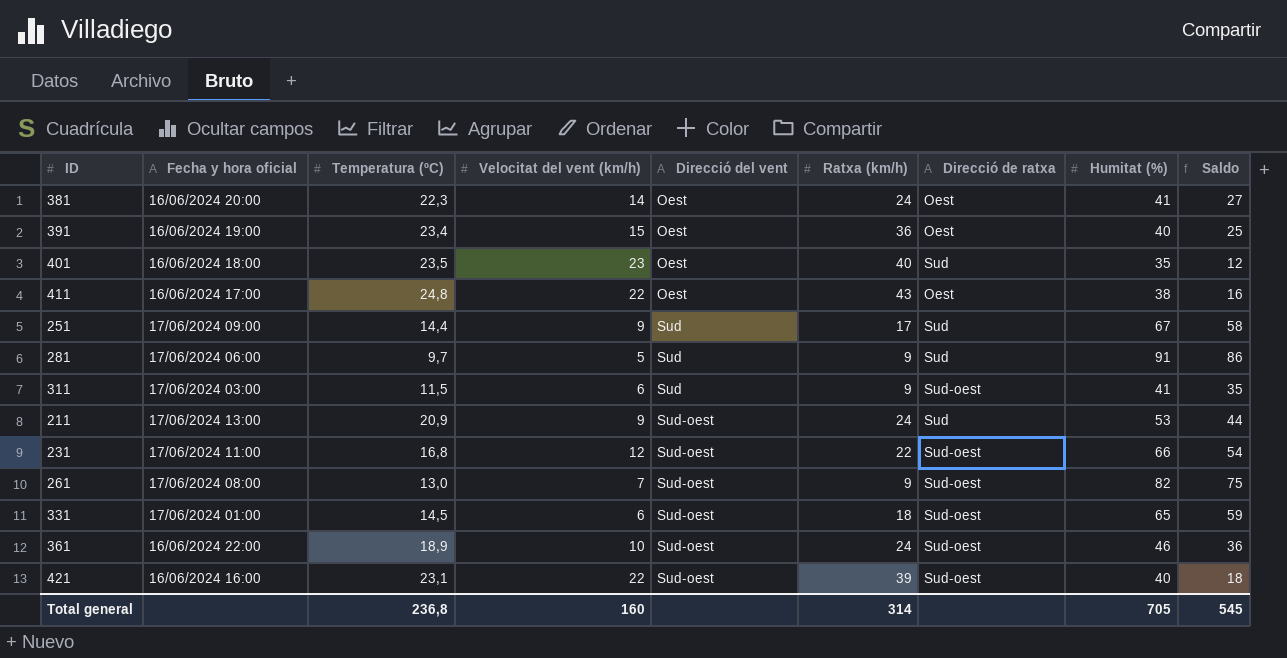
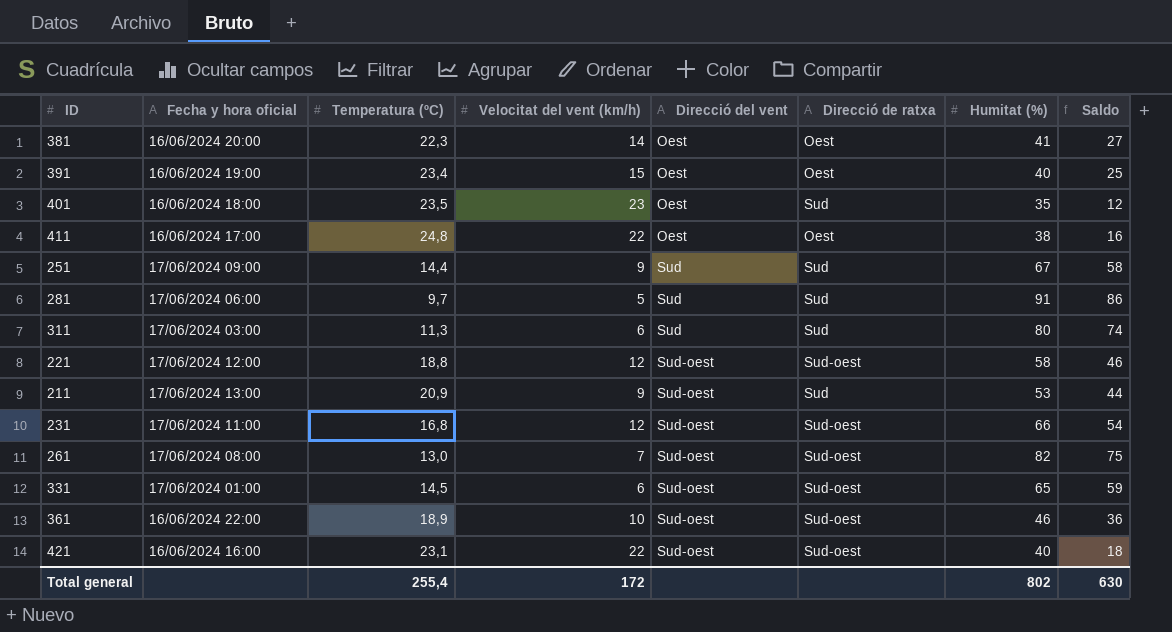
column Ratxa (km/h) | position: 6 -> none
311 | Temperatura (ºC): 11,5 -> 11,3
311 | Direcció de ratxa: Sud-oest -> Sud
311 | Humitat (%): 41 -> 80
311 | Saldo: 35 -> 74
row 221: none -> 17/06/2024 12:00 | 18,8 | 12 | Sud-oest | Sud-oest | 58 | 46
Total general | Temperatura (ºC): 236,8 -> 255,4
Total general | Velocitat del vent (km/h): 160 -> 172
Total general | Humitat (%): 705 -> 802
Total general | Saldo: 545 -> 630

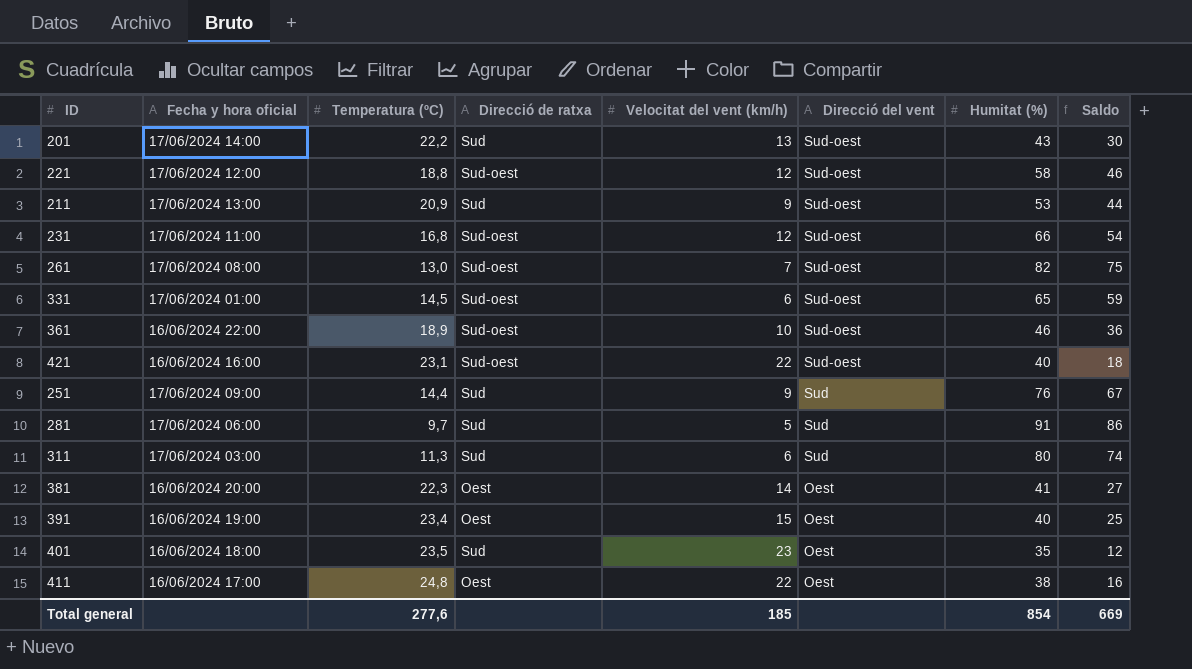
row order: Direcció del vent ascending -> Direcció del vent descending
column Direcció de ratxa | position: 6 -> 4
row 201: none -> 17/06/2024 14:00 | 22,2 | Sud | 13 | Sud-oest | 43 | 30
251 | Humitat (%): 67 -> 76
251 | Saldo: 58 -> 67
Total general | Temperatura (ºC): 255,4 -> 277,6
Total general | Velocitat del vent (km/h): 172 -> 185
Total general | Humitat (%): 802 -> 854
Total general | Saldo: 630 -> 669

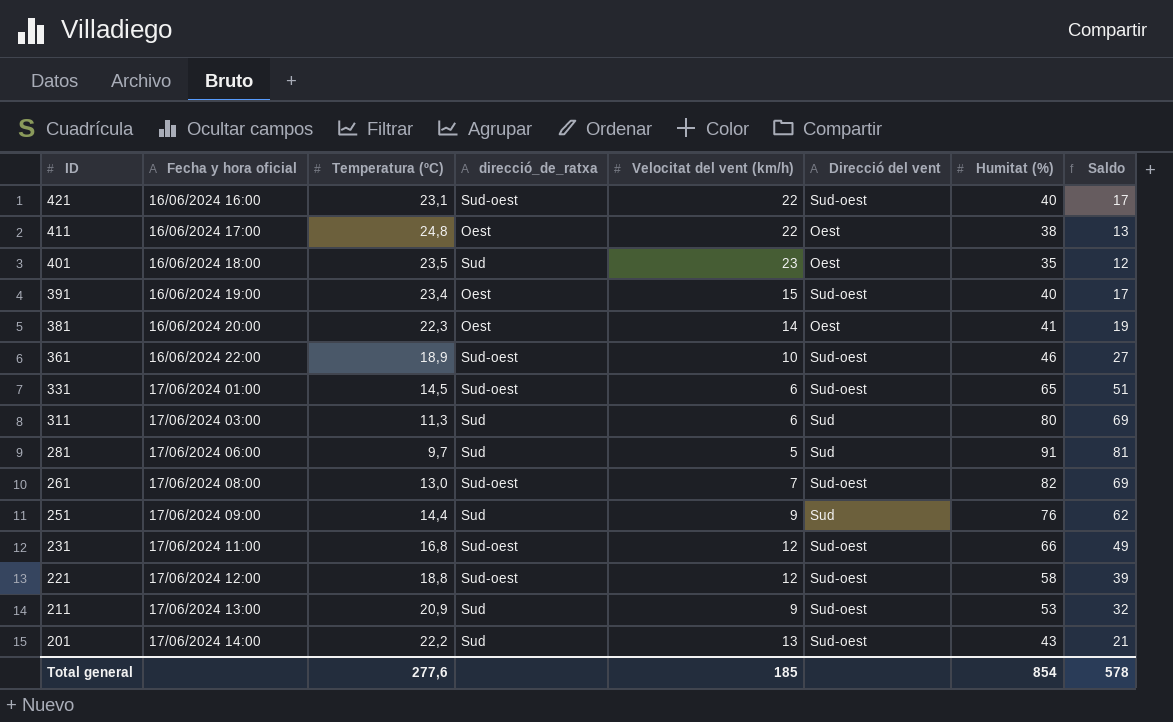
row order: Direcció del vent descending -> ID descending
column name: Direcció de ratxa -> direcció_de_ratxa
column Saldo | formula: [Humitat (%)] - [Velocitat del vent (km/h)] -> [Humitat (%)] - [Temperatura (ºC)]
391 | Direcció del vent: Oest -> Sud-oest
Total general | Saldo: 669 -> 578

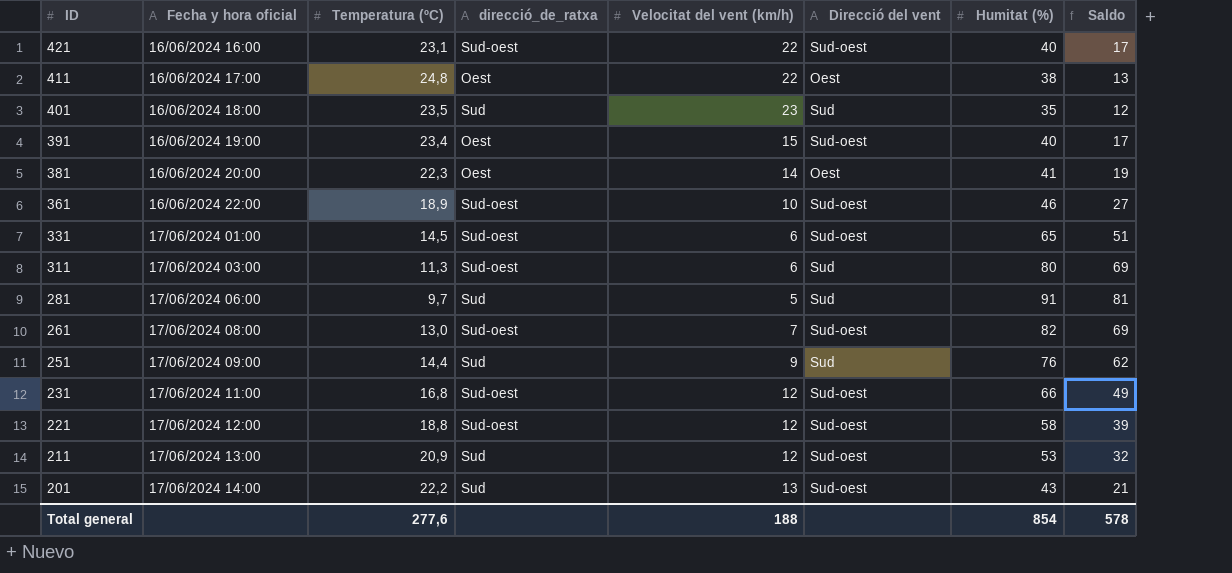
401 | Direcció del vent: Oest -> Sud
311 | direcció_de_ratxa: Sud -> Sud-oest
211 | Velocitat del vent (km/h): 9 -> 12
Total general | Velocitat del vent (km/h): 185 -> 188

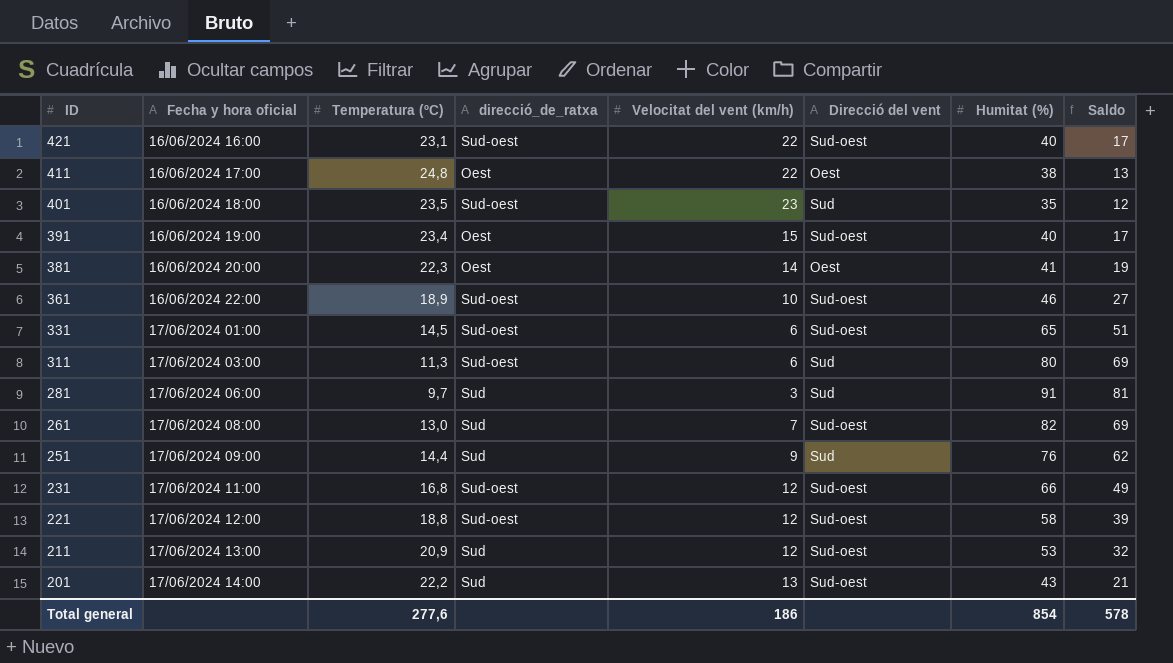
401 | direcció_de_ratxa: Sud -> Sud-oest
281 | Velocitat del vent (km/h): 5 -> 3
261 | direcció_de_ratxa: Sud-oest -> Sud
Total general | Velocitat del vent (km/h): 188 -> 186

